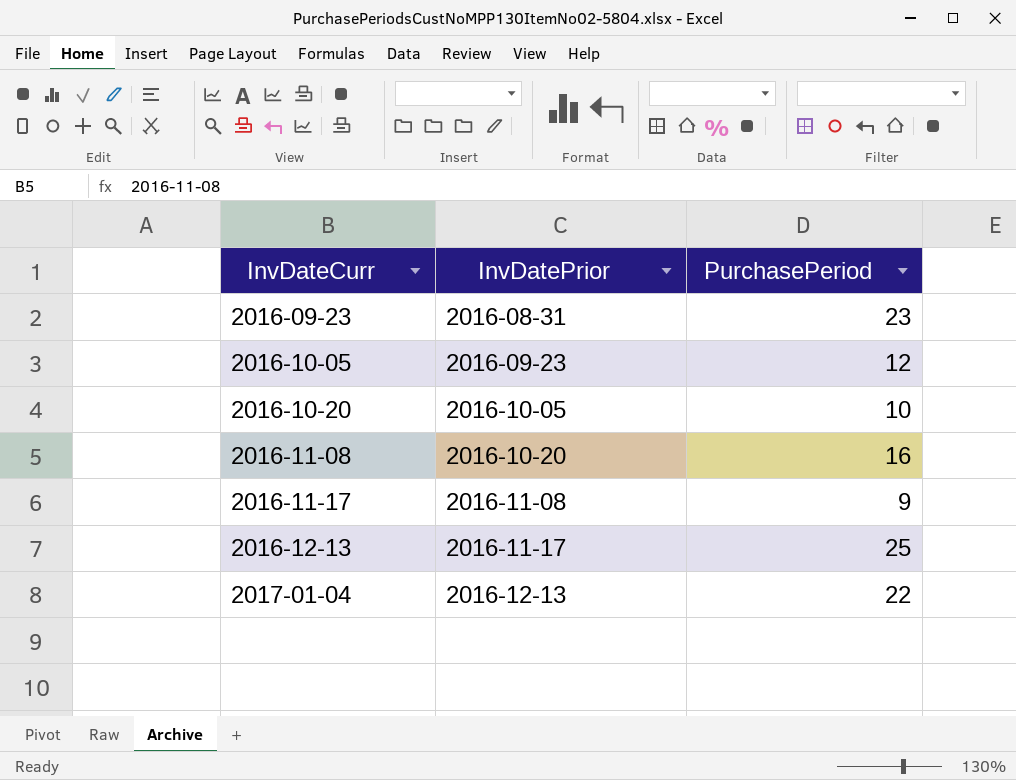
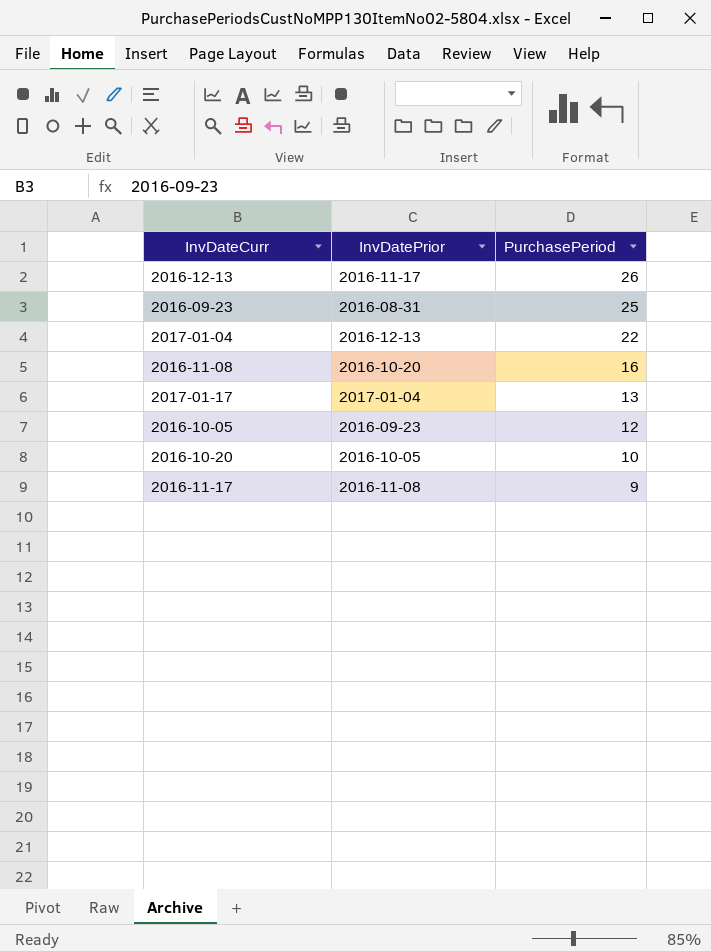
row order: InvDateCurr ascending -> PurchasePeriod descending
2016-12-13 | PurchasePeriod: 25 -> 26
2016-09-23 | PurchasePeriod: 23 -> 25
row 2017-01-17: none -> 2017-01-04 | 13

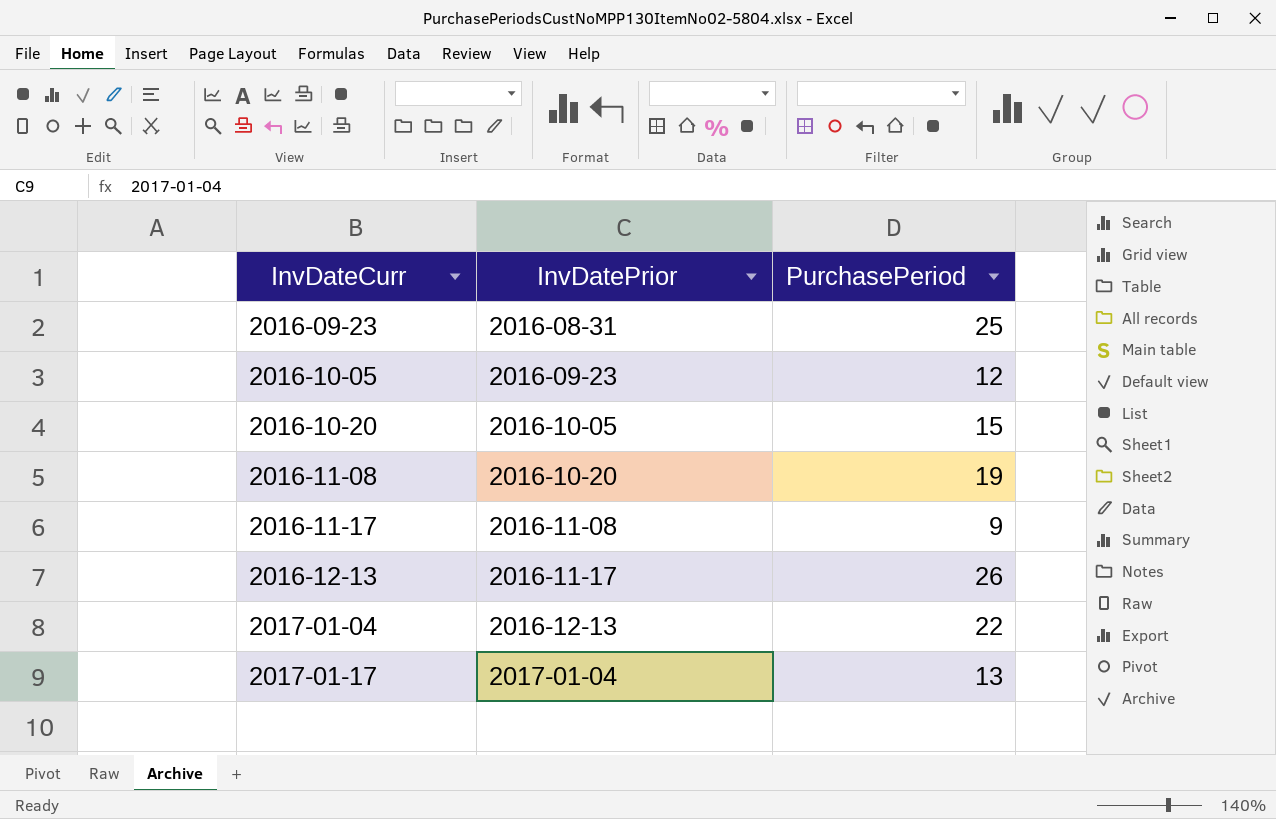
row order: PurchasePeriod descending -> InvDateCurr ascending
2016-10-20 | PurchasePeriod: 10 -> 15
2016-11-08 | PurchasePeriod: 16 -> 19

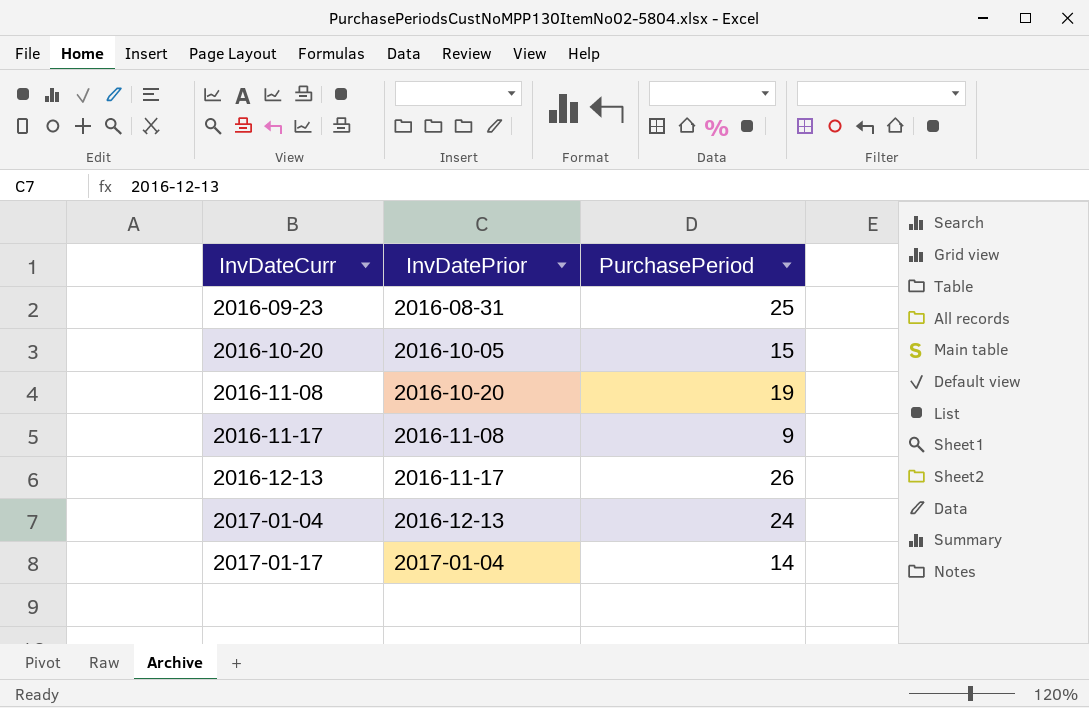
row 2016-10-05: 2016-09-23 | 12 -> none
2017-01-04 | PurchasePeriod: 22 -> 24
2017-01-17 | PurchasePeriod: 13 -> 14

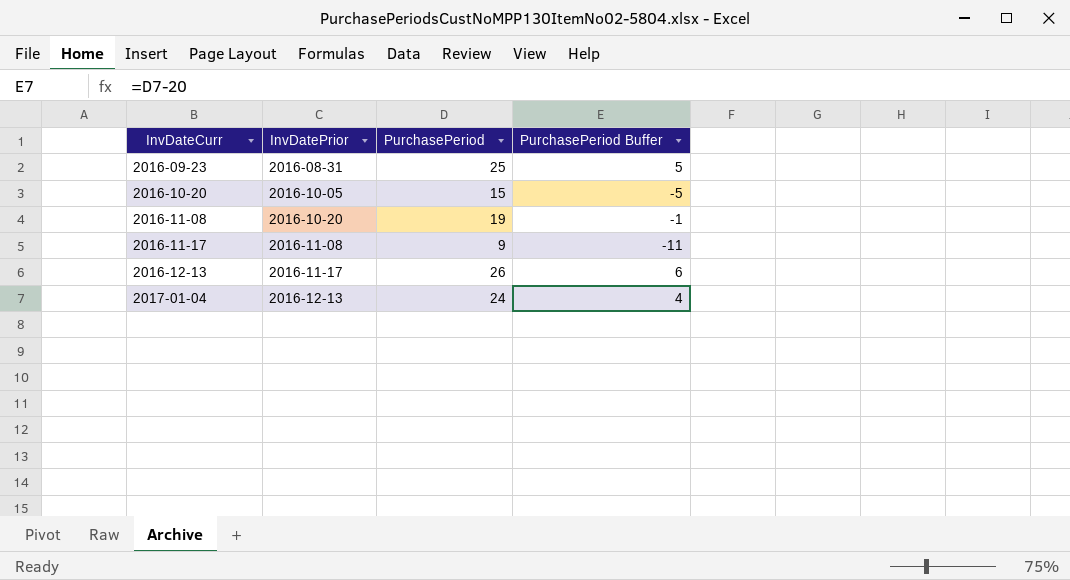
column PurchasePeriod Buffer | formula: none -> [PurchasePeriod] - 20
row 2017-01-17: 2017-01-04 | 14 -> none

